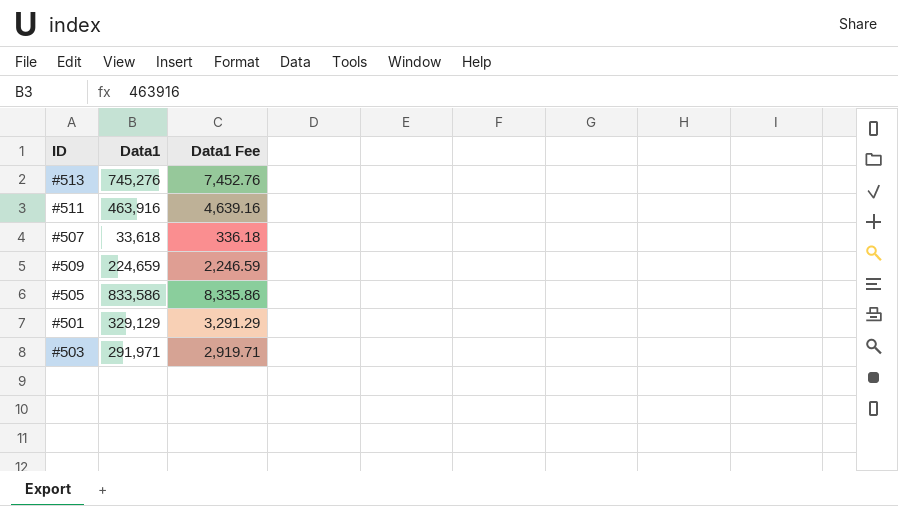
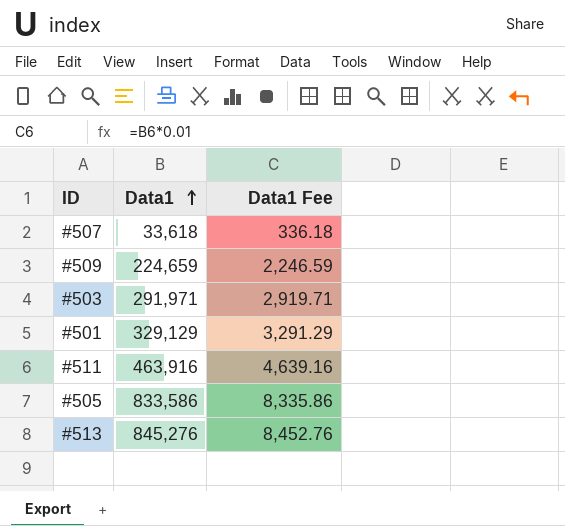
row order: none -> Data1 ascending
#513 | Data1: 745,276 -> 845,276
#513 | Data1 Fee: 7,452.76 -> 8,452.76

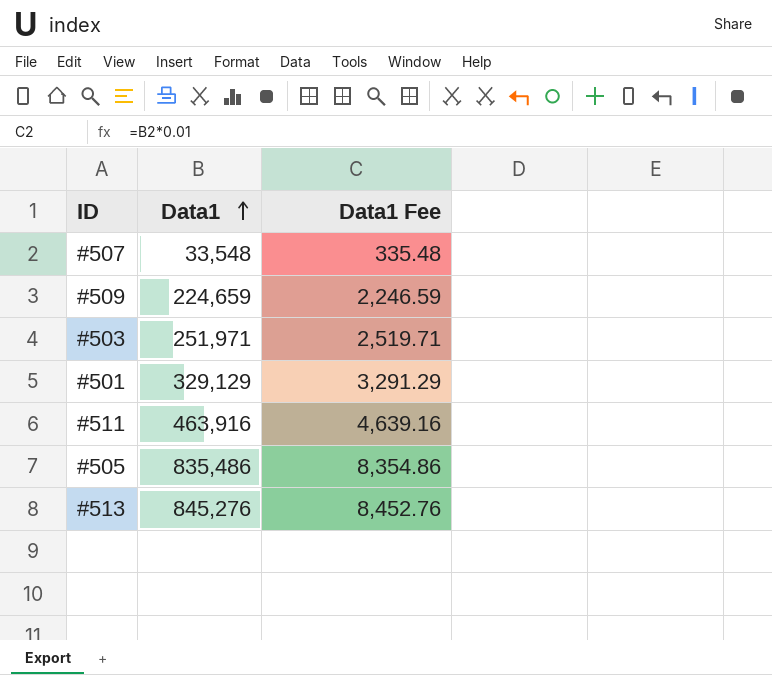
#507 | Data1: 33,618 -> 33,548
#507 | Data1 Fee: 336.18 -> 335.48
#503 | Data1: 291,971 -> 251,971
#503 | Data1 Fee: 2,919.71 -> 2,519.71
#505 | Data1: 833,586 -> 835,486
#505 | Data1 Fee: 8,335.86 -> 8,354.86

